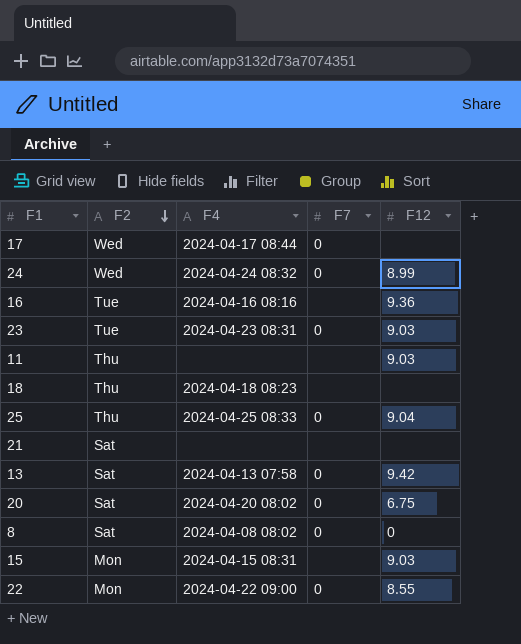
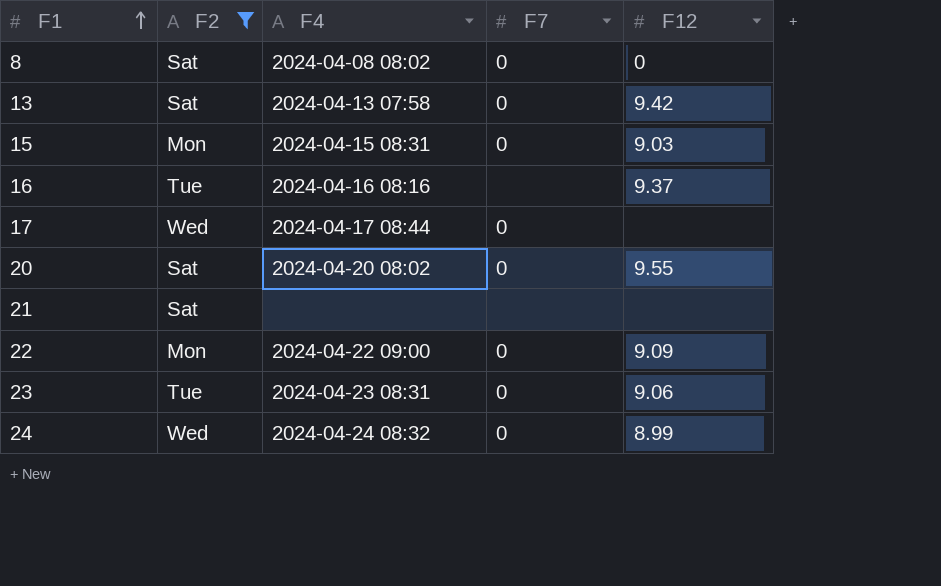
filter: none -> F2 != Thu
row order: F2 descending -> F1 ascending
15 | F7: none -> 0
16 | F12: 9.36 -> 9.37
20 | F12: 6.75 -> 9.55
22 | F12: 8.55 -> 9.09
23 | F12: 9.03 -> 9.06

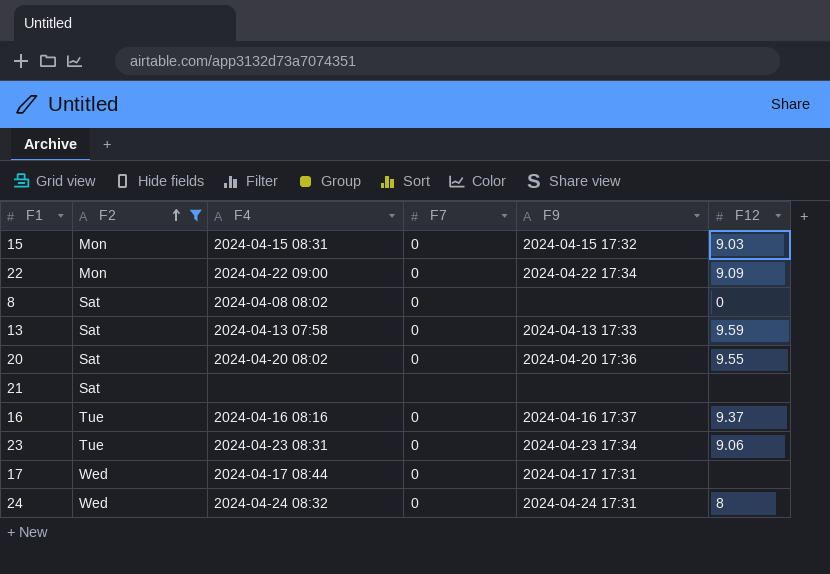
row order: F1 ascending -> F2 ascending
column F9 | position: none -> 5
13 | F12: 9.42 -> 9.59
16 | F7: none -> 0
24 | F12: 8.99 -> 8

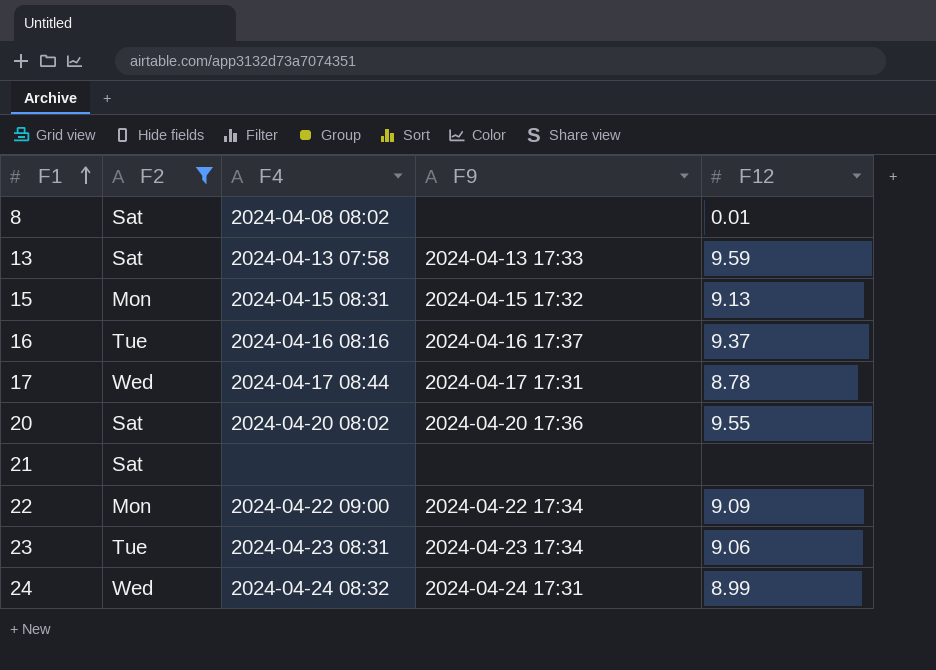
row order: F2 ascending -> F1 ascending
column F7 | position: 4 -> none
8 | F12: 0 -> 0.01
15 | F12: 9.03 -> 9.13
17 | F12: none -> 8.78
24 | F12: 8 -> 8.99

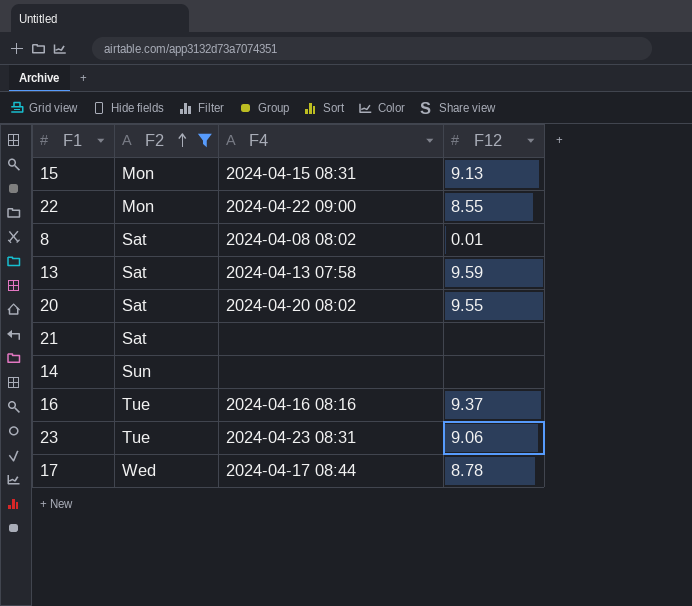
row order: F1 ascending -> F2 ascending
column F9 | position: 4 -> none
row 24: Wed | 2024-04-24 08:32 | 2024-04-24 17:31 | 8.99 -> none
22 | F12: 9.09 -> 8.55
row 14: none -> Sun | none | none

